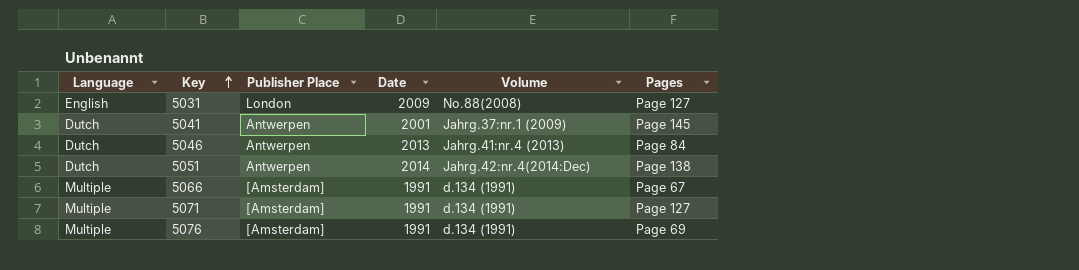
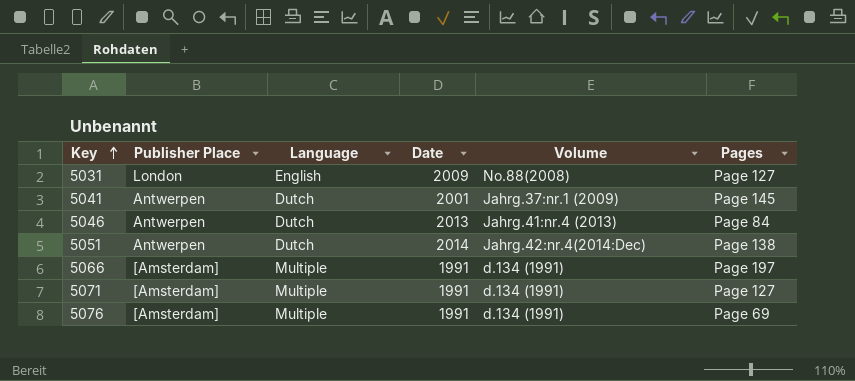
column Language | position: 1 -> 3
5066 | Pages: Page 67 -> Page 197

